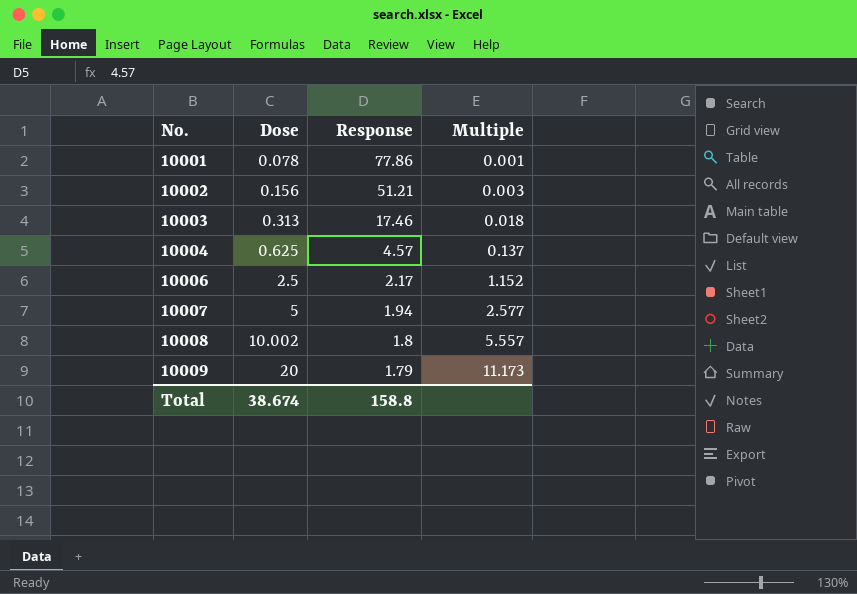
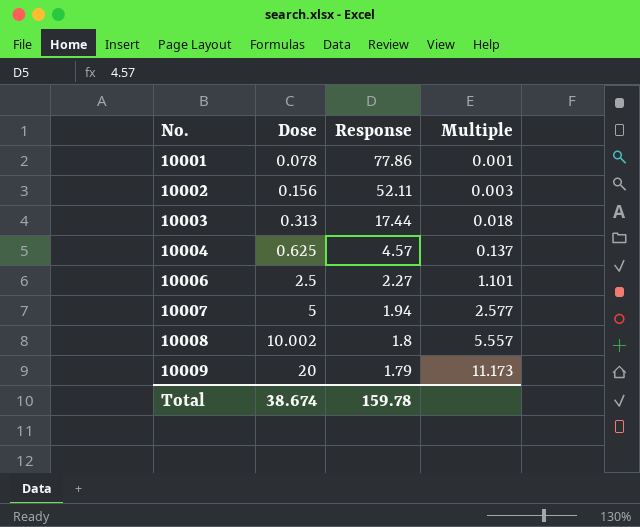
10002 | Response: 51.21 -> 52.11
10003 | Response: 17.46 -> 17.44
10006 | Response: 2.17 -> 2.27
10006 | Multiple: 1.152 -> 1.101
Total | Response: 158.8 -> 159.78

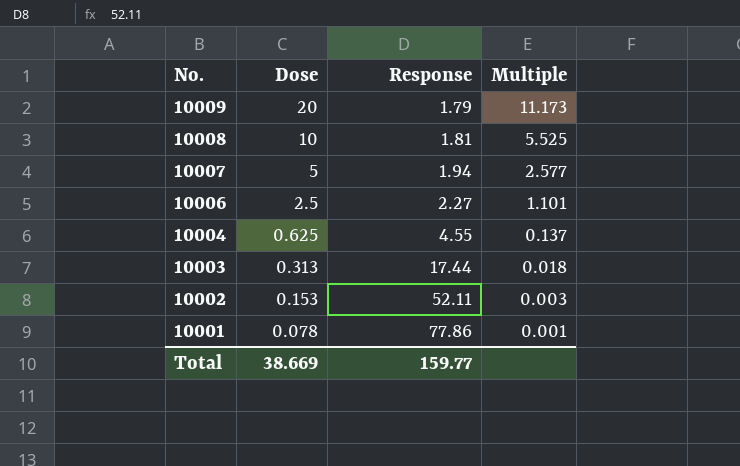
row order: No. ascending -> No. descending
10008 | Dose: 10.002 -> 10
10008 | Response: 1.8 -> 1.81
10008 | Multiple: 5.557 -> 5.525
10004 | Response: 4.57 -> 4.55
10002 | Dose: 0.156 -> 0.153
Total | Dose: 38.674 -> 38.669
Total | Response: 159.78 -> 159.77

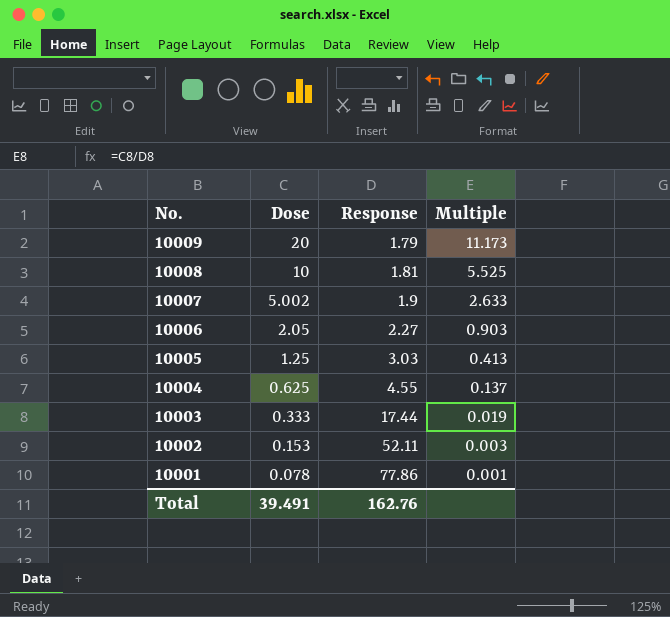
10007 | Dose: 5 -> 5.002
10007 | Response: 1.94 -> 1.9
10007 | Multiple: 2.577 -> 2.633
10006 | Dose: 2.5 -> 2.05
10006 | Multiple: 1.101 -> 0.903
row 10005: none -> 1.25 | 3.03 | 0.413
10003 | Dose: 0.313 -> 0.333
10003 | Multiple: 0.018 -> 0.019
Total | Dose: 38.669 -> 39.491
Total | Response: 159.77 -> 162.76

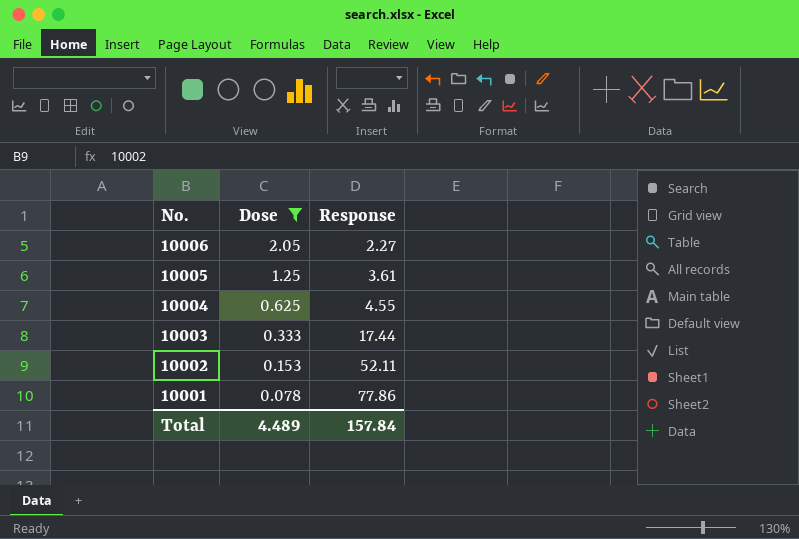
filter: none -> Dose <= 2.05
column Multiple | formula: [Dose] / [Response] -> none
10005 | Response: 3.03 -> 3.61
Total | Dose: 39.491 -> 4.489
Total | Response: 162.76 -> 157.84

